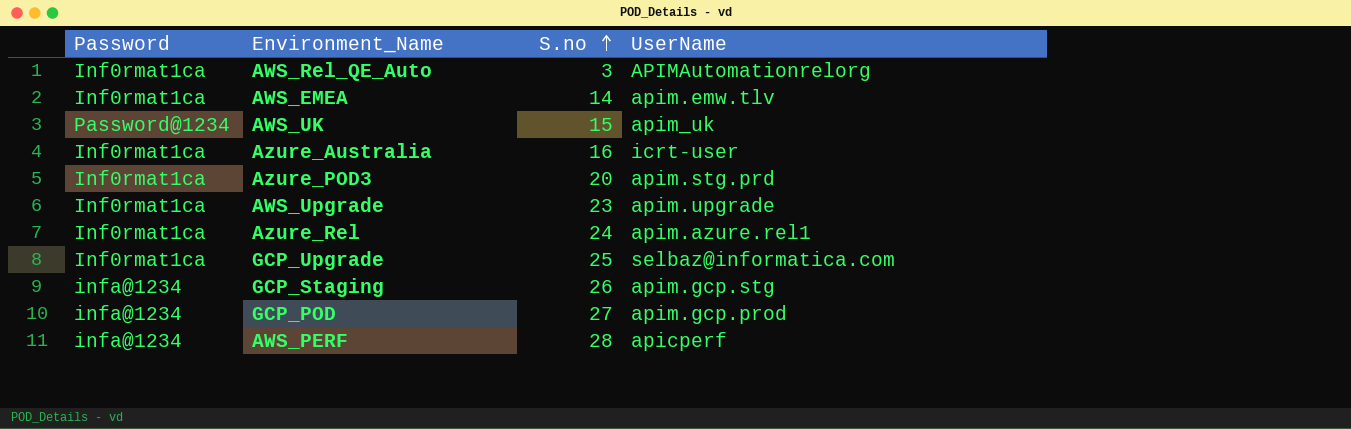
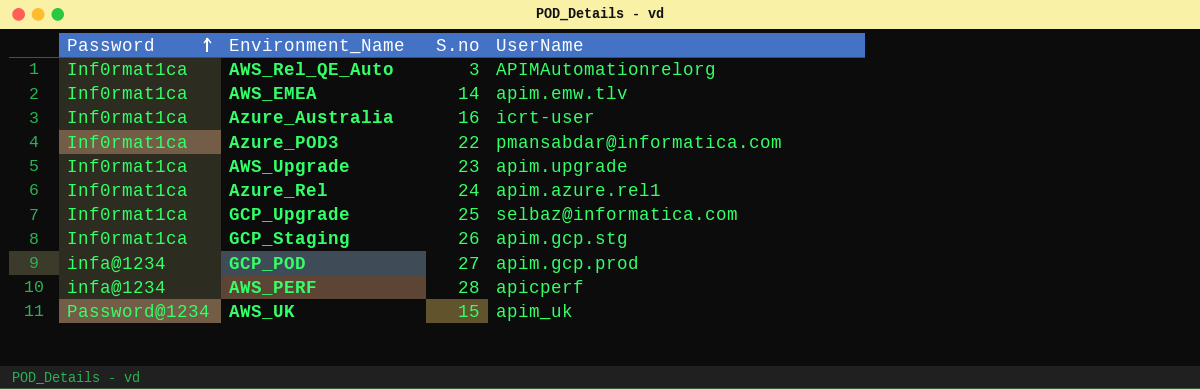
row order: S.no ascending -> Password ascending
Azure_POD3 | S.no: 20 -> 22
Azure_POD3 | UserName: apim.stg.prd -> pmansabdar@informatica.com
GCP_Staging | Password: infa@1234 -> Inf0rmat1ca

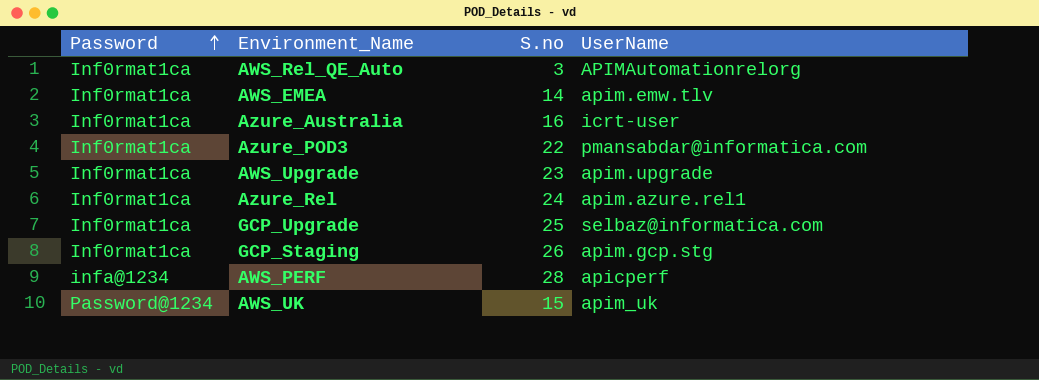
row GCP_POD: infa@1234 | 27 | apim.gcp.prod -> none

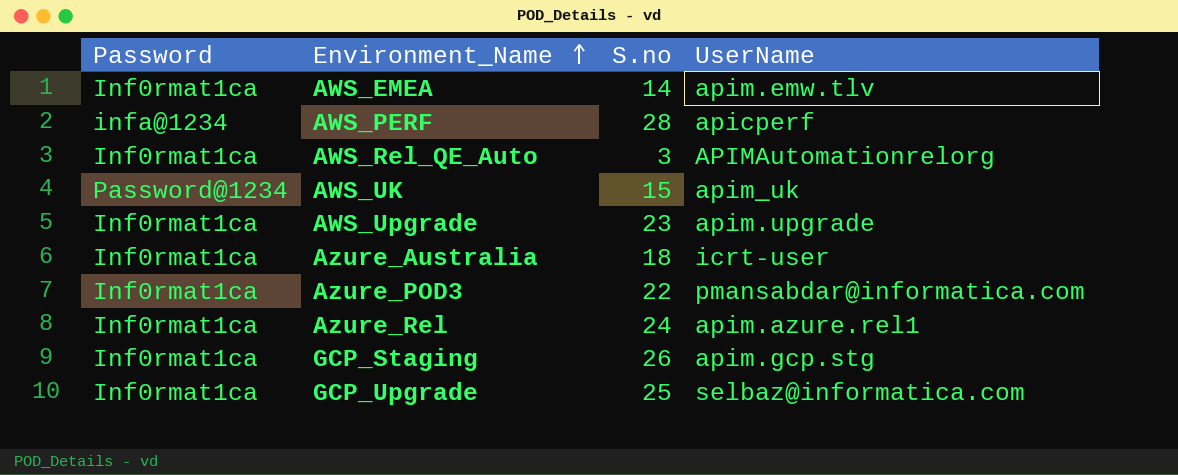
row order: Password ascending -> Environment_Name ascending
Azure_Australia | S.no: 16 -> 18

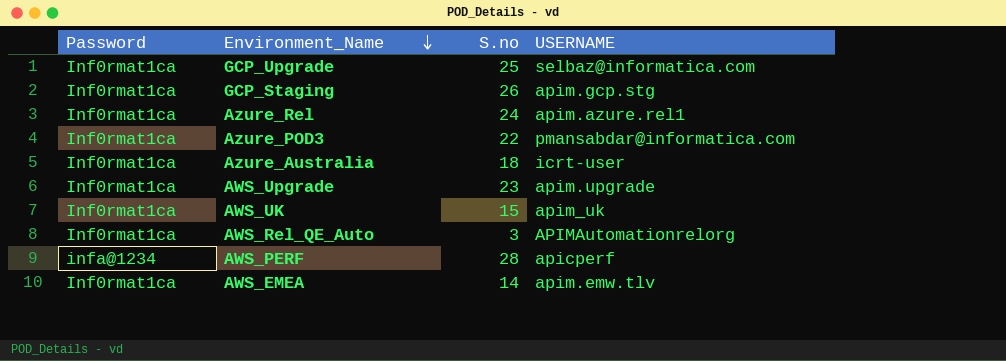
row order: Environment_Name ascending -> Environment_Name descending
column name: UserName -> USERNAME
AWS_UK | Password: Password@1234 -> Inf0rmat1ca

